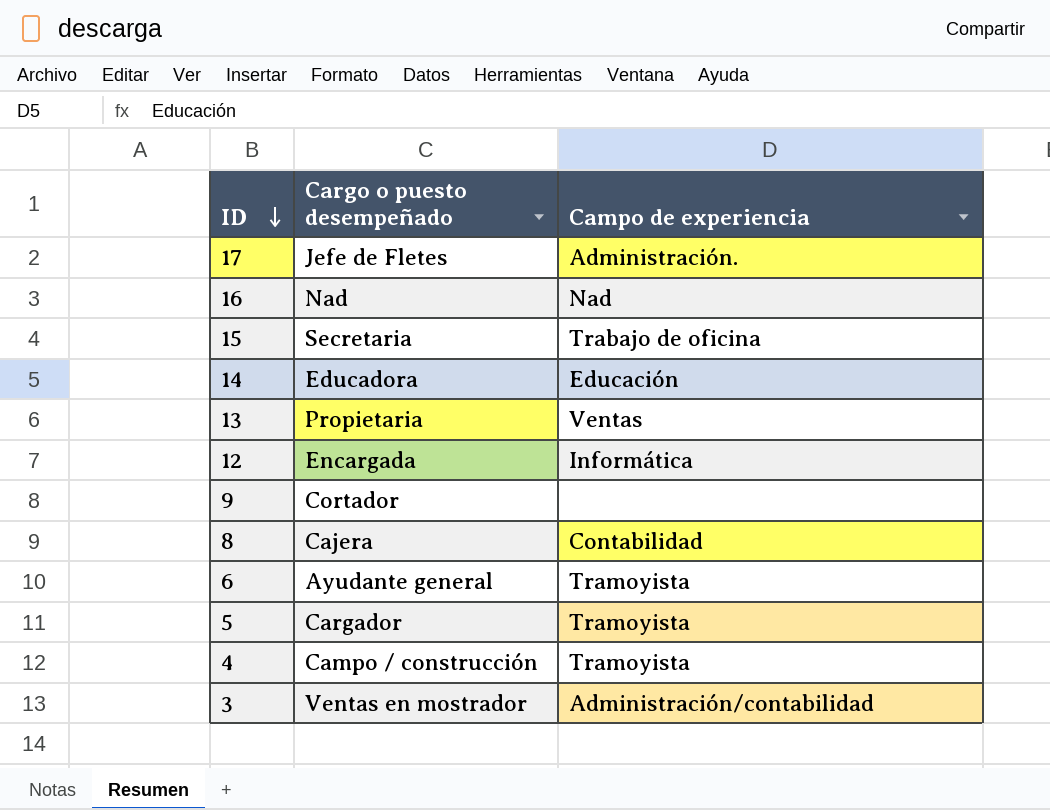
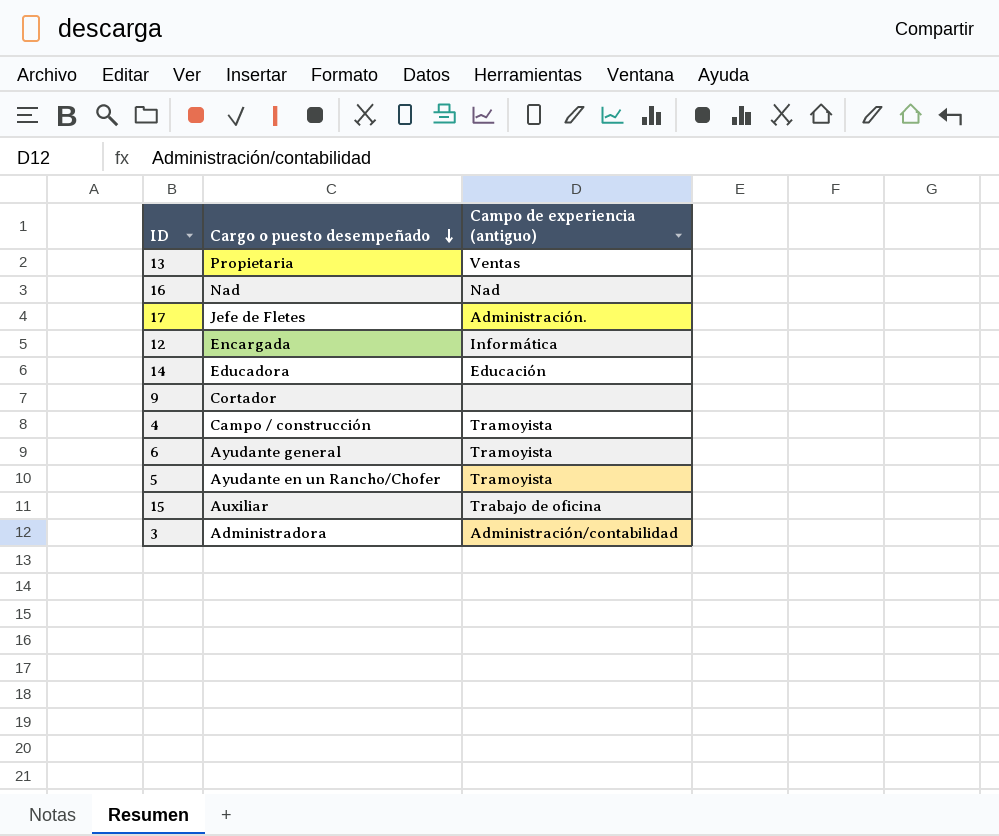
row order: ID descending -> Cargo o puesto desempeñado descending
column name: Campo de experiencia -> Campo de experiencia (antiguo)
row 8: Cajera | Contabilidad -> none
5 | Cargo o puesto desempeñado: Cargador -> Ayudante en un Rancho/Chofer
15 | Cargo o puesto desempeñado: Secretaria -> Auxiliar
3 | Cargo o puesto desempeñado: Ventas en mostrador -> Administradora

